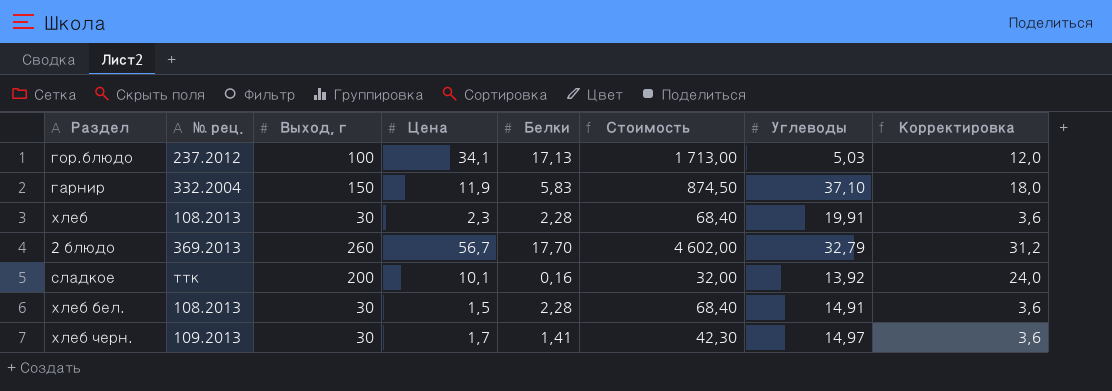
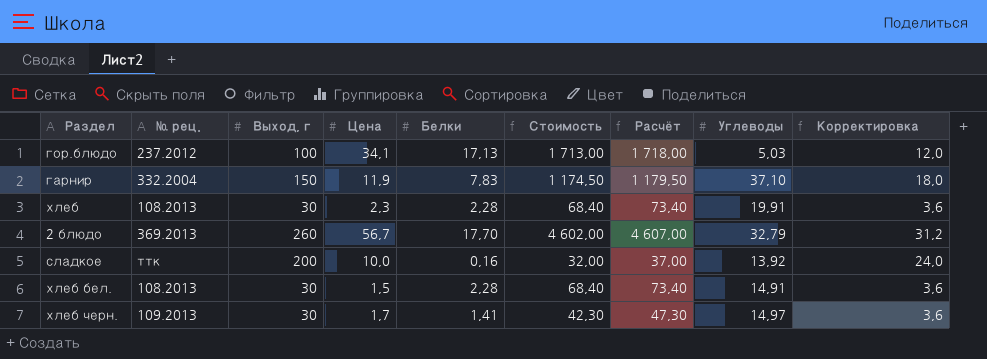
column Расчёт | formula: none -> [Стоимость] + 5
гарнир | Белки: 5,83 -> 7,83
гарнир | Стоимость: 874,50 -> 1 174,50
сладкое | Цена: 10,1 -> 10,0

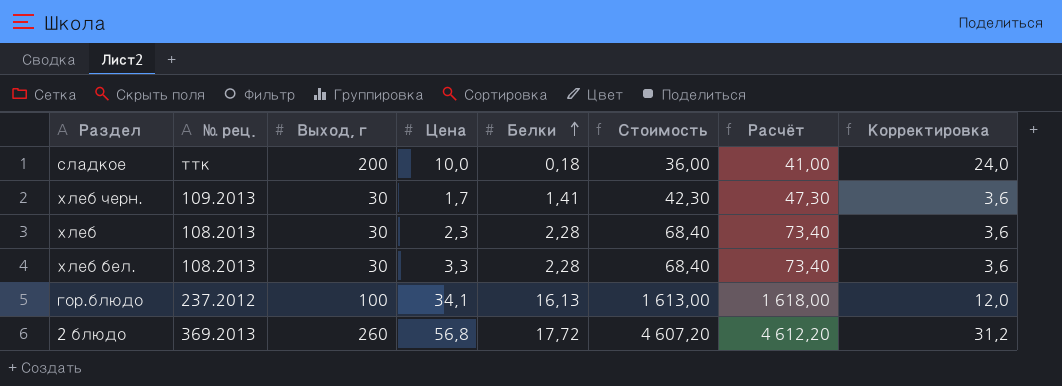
row order: none -> Белки ascending
column Углеводы | position: 8 -> none
row гарнир: 332.2004 | 150 | 11,9 | 7,83 | 1 174,50 | 1 179,50 | 37,10 | 18,0 -> none
сладкое | Белки: 0,16 -> 0,18
сладкое | Стоимость: 32,00 -> 36,00
сладкое | Расчёт: 37,00 -> 41,00
хлеб бел. | Цена: 1,5 -> 3,3
гор.блюдо | Белки: 17,13 -> 16,13
гор.блюдо | Стоимость: 1 713,00 -> 1 613,00
гор.блюдо | Расчёт: 1 718,00 -> 1 618,00
2 блюдо | Цена: 56,7 -> 56,8
2 блюдо | Белки: 17,70 -> 17,72
2 блюдо | Стоимость: 4 602,00 -> 4 607,20
2 блюдо | Расчёт: 4 607,00 -> 4 612,20

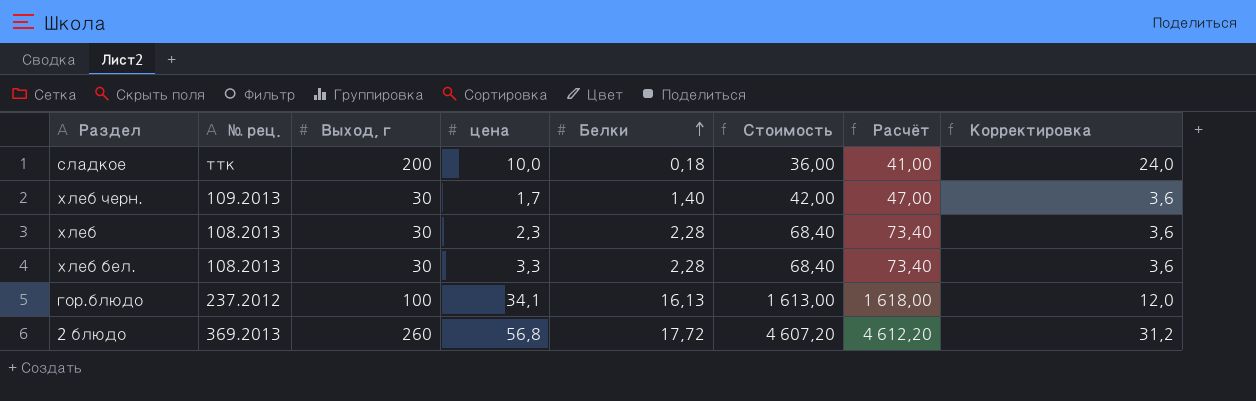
column name: Цена -> цена
хлеб черн. | Белки: 1,41 -> 1,40
хлеб черн. | Стоимость: 42,30 -> 42,00
хлеб черн. | Расчёт: 47,30 -> 47,00

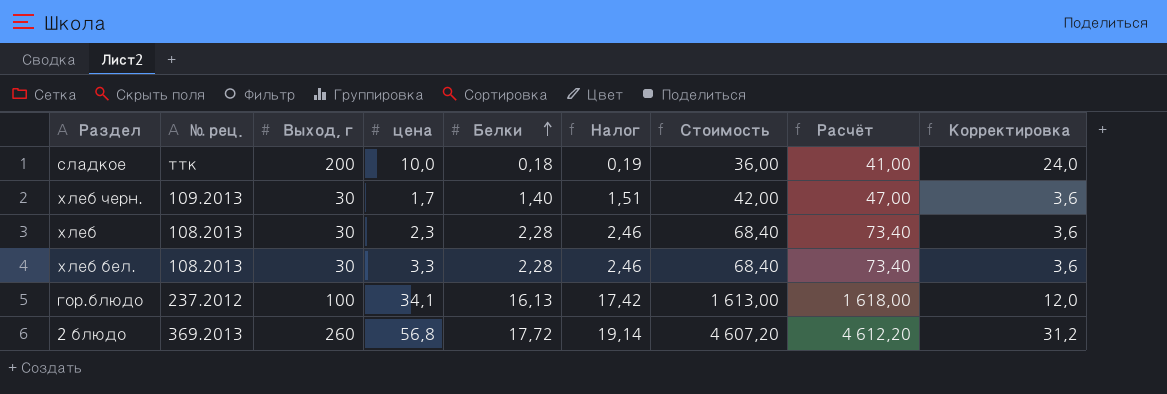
column Налог | formula: none -> [Белки] * 1,08

